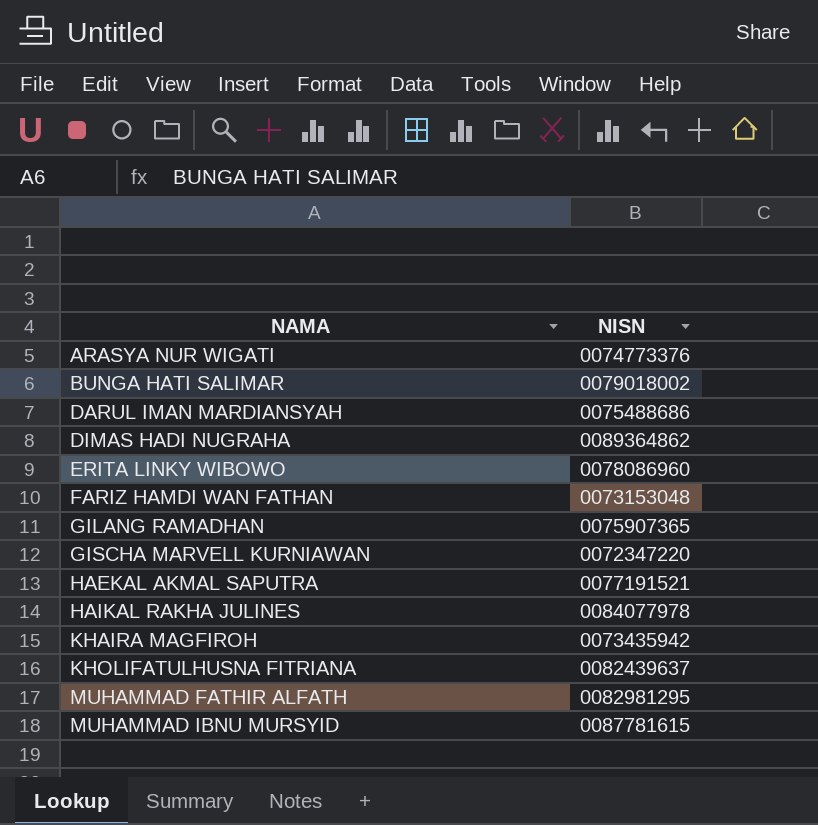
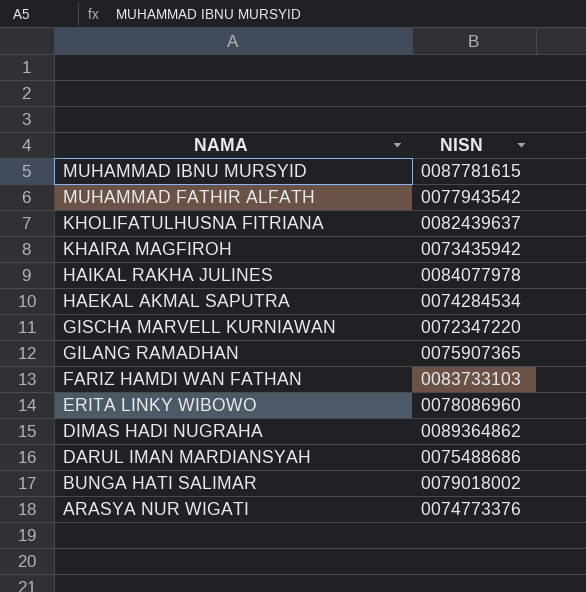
row order: NAMA ascending -> NAMA descending
MUHAMMAD FATHIR ALFATH | NISN: 0082981295 -> 0077943542
HAEKAL AKMAL SAPUTRA | NISN: 0077191521 -> 0074284534
FARIZ HAMDI WAN FATHAN | NISN: 0073153048 -> 0083733103

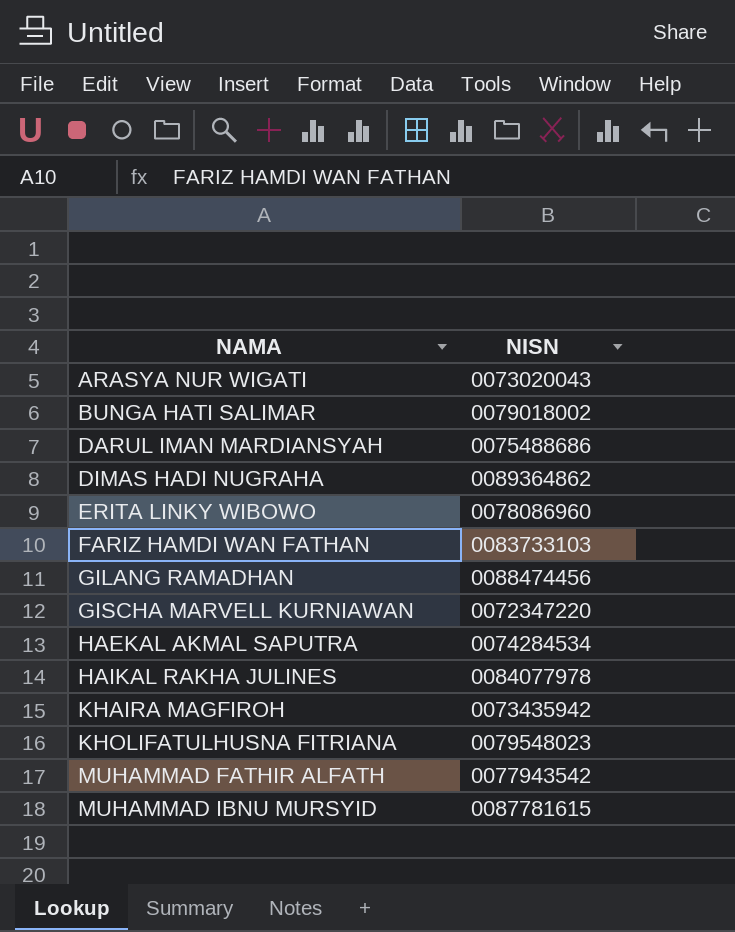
row order: NAMA descending -> NAMA ascending
ARASYA NUR WIGATI | NISN: 0074773376 -> 0073020043
GILANG RAMADHAN | NISN: 0075907365 -> 0088474456
KHOLIFATULHUSNA FITRIANA | NISN: 0082439637 -> 0079548023

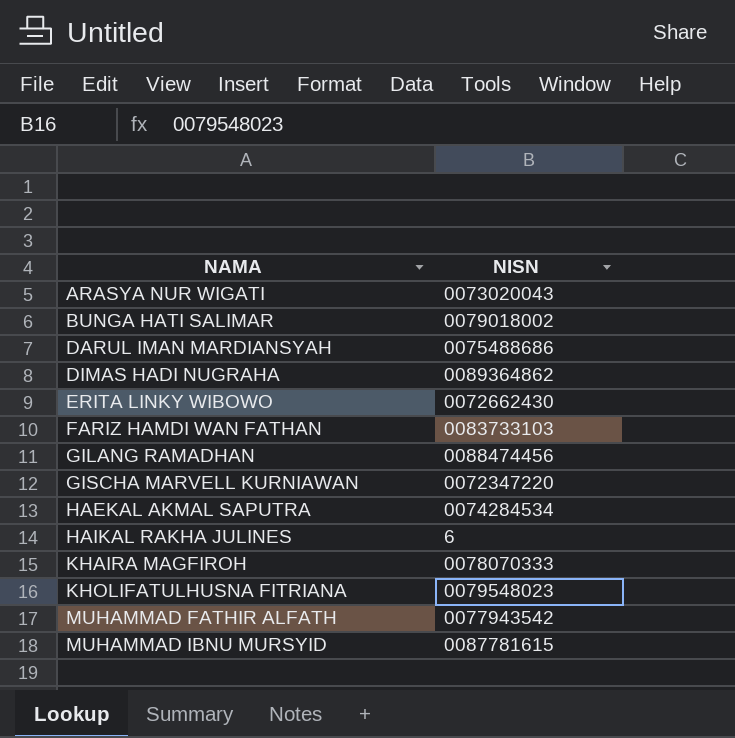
ERITA LINKY WIBOWO | NISN: 0078086960 -> 0072662430
HAIKAL RAKHA JULINES | NISN: 0084077978 -> 6
KHAIRA MAGFIROH | NISN: 0073435942 -> 0078070333

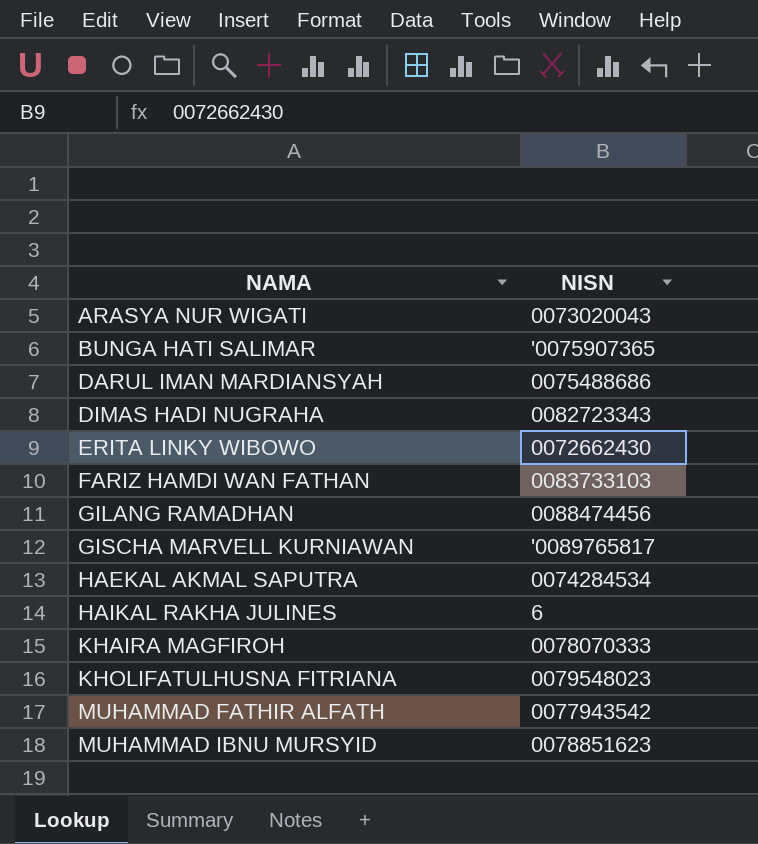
BUNGA HATI SALIMAR | NISN: 0079018002 -> '0075907365
DIMAS HADI NUGRAHA | NISN: 0089364862 -> 0082723343
GISCHA MARVELL KURNIAWAN | NISN: 0072347220 -> '0089765817
MUHAMMAD IBNU MURSYID | NISN: 0087781615 -> 0078851623

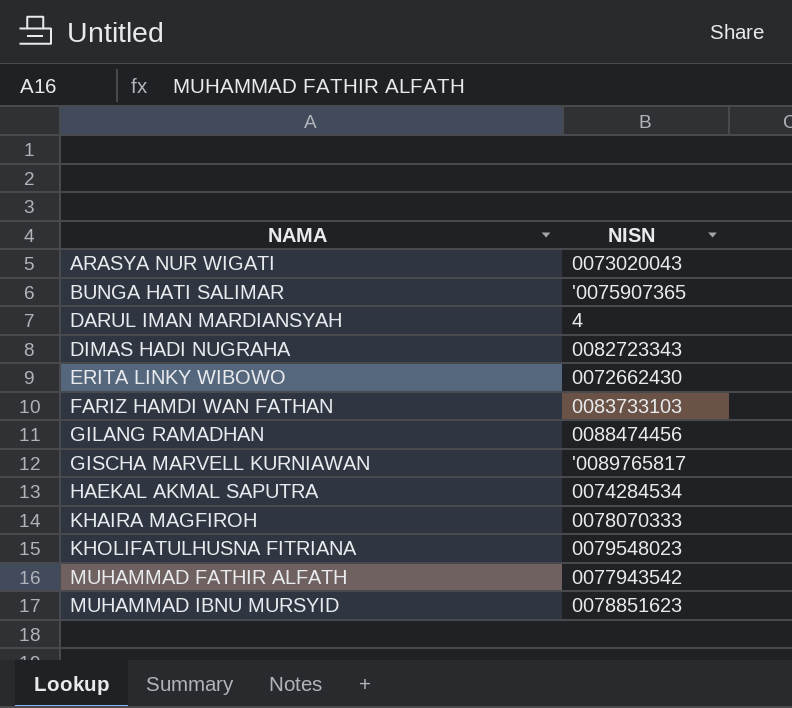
row HAIKAL RAKHA JULINES: 6 -> none
DARUL IMAN MARDIANSYAH | NISN: 0075488686 -> 4

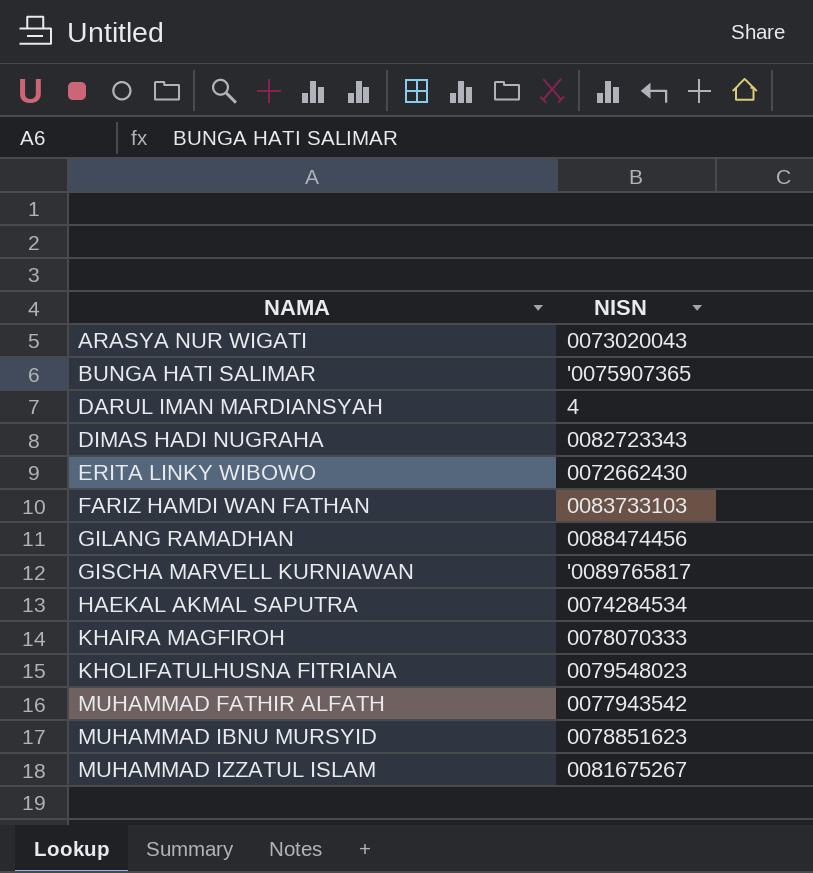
row MUHAMMAD IZZATUL ISLAM: none -> 0081675267

